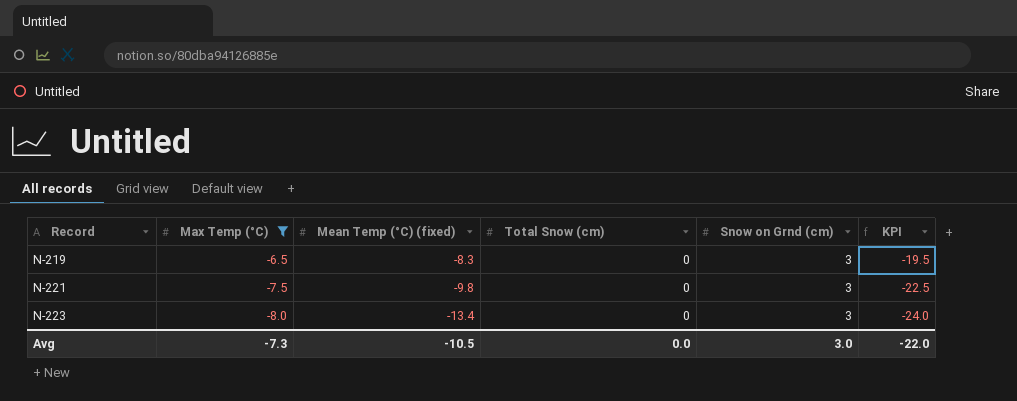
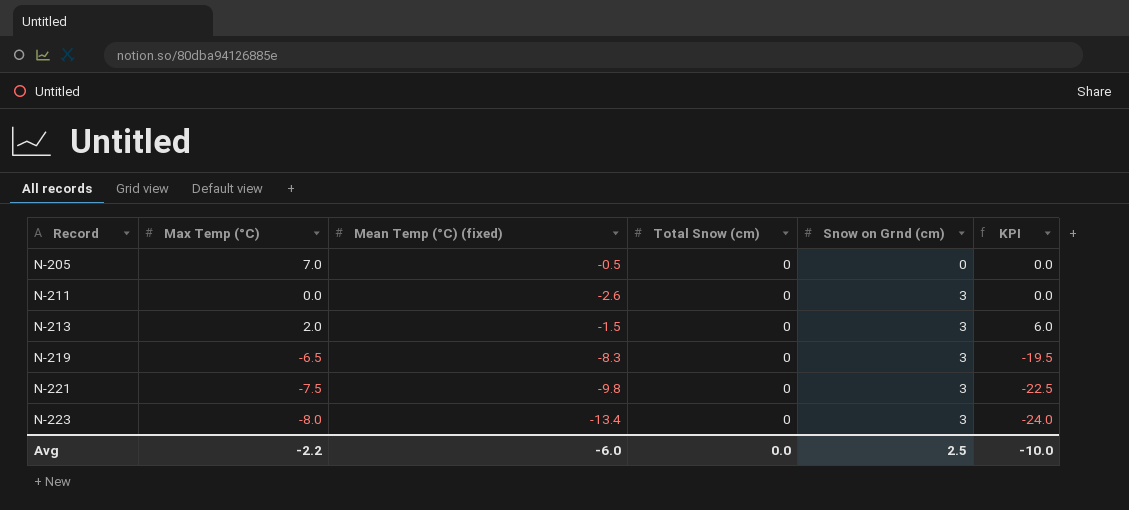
filter: Max Temp (°C) <= -6.5 -> none
Avg | Max Temp (°C): -7.3 -> -2.2
Avg | Mean Temp (°C) (fixed): -10.5 -> -6.0
Avg | Snow on Grnd (cm): 3.0 -> 2.5
Avg | KPI: -22.0 -> -10.0

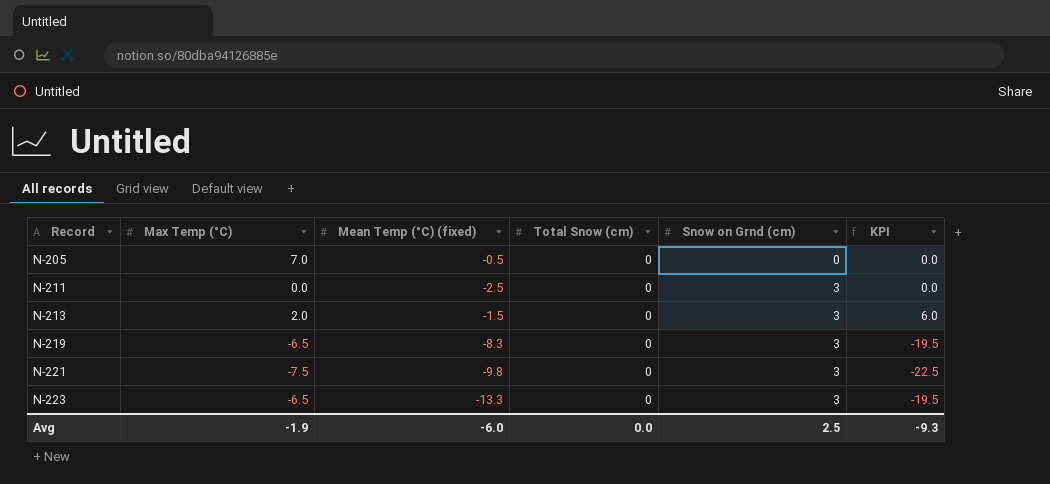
N-211 | Mean Temp (°C) (fixed): -2.6 -> -2.5
N-223 | Max Temp (°C): -8.0 -> -6.5
N-223 | Mean Temp (°C) (fixed): -13.4 -> -13.3
N-223 | KPI: -24.0 -> -19.5
Avg | Max Temp (°C): -2.2 -> -1.9
Avg | KPI: -10.0 -> -9.3

